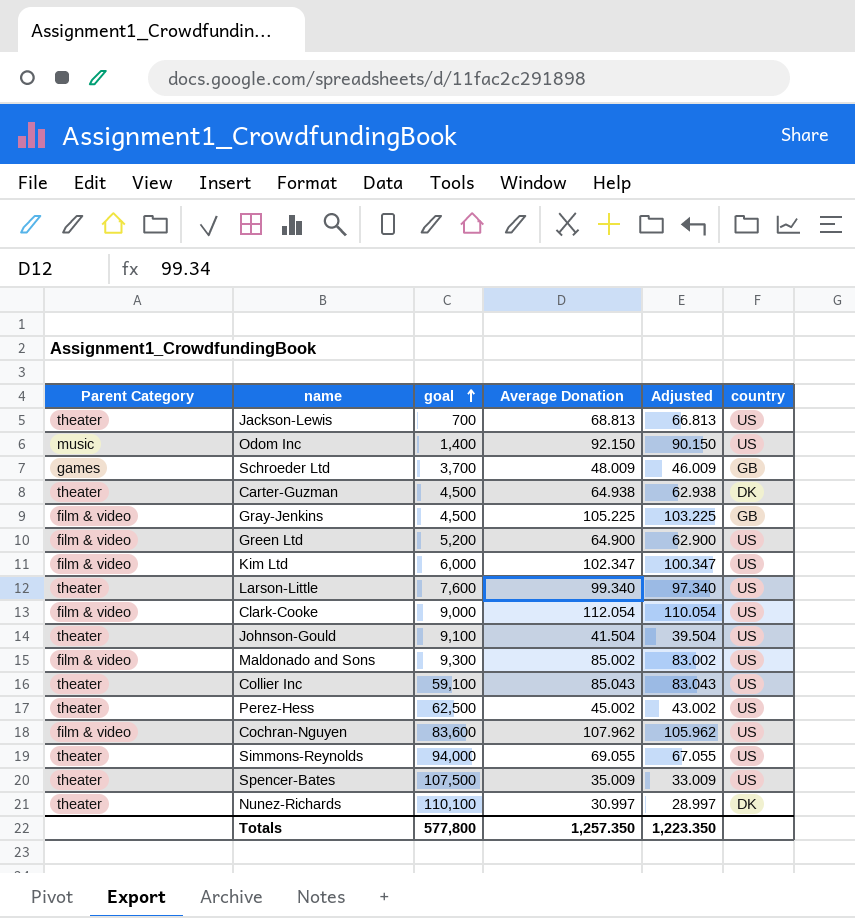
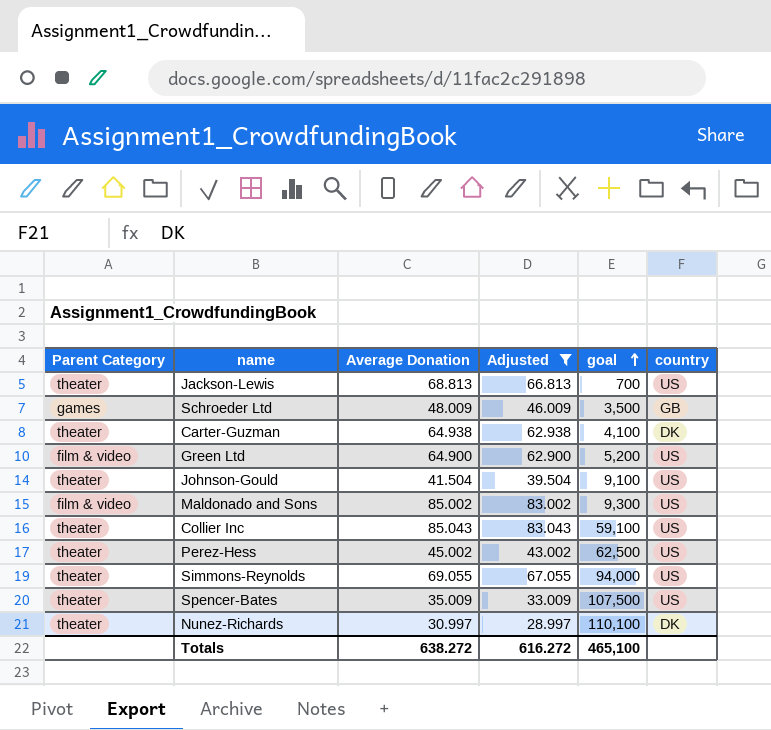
filter: none -> Adjusted <= 83.043
column goal | position: 3 -> 5
Schroeder Ltd | goal: 3,700 -> 3,500
Carter-Guzman | goal: 4,500 -> 4,100
Totals | Average Donation: 1,257.350 -> 638.272
Totals | Adjusted: 1,223.350 -> 616.272
Totals | goal: 577,800 -> 465,100

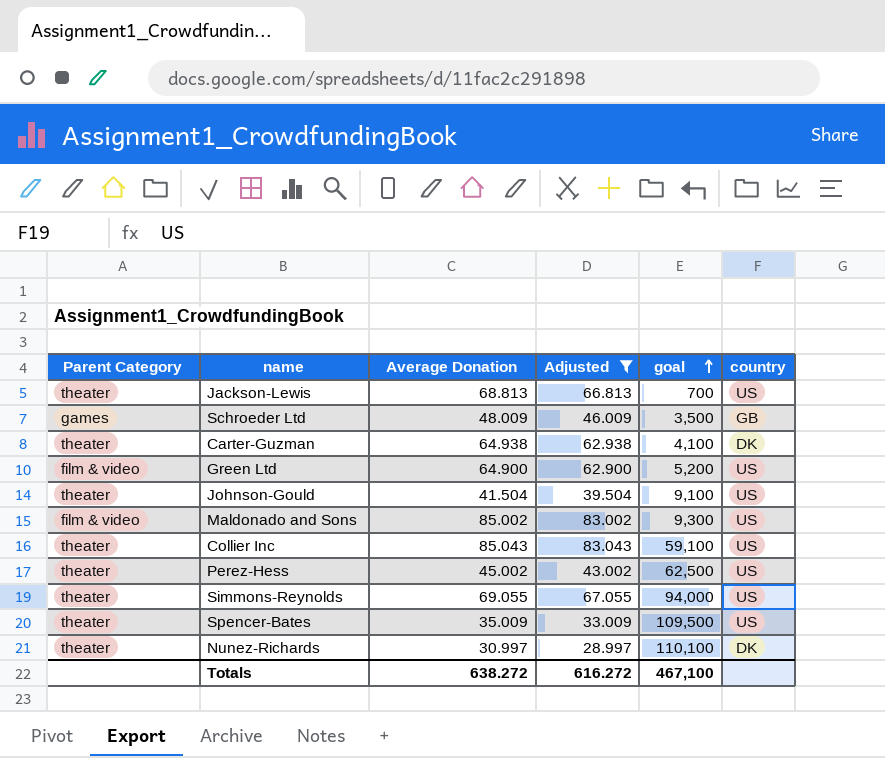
Spencer-Bates | goal: 107,500 -> 109,500
Totals | goal: 465,100 -> 467,100

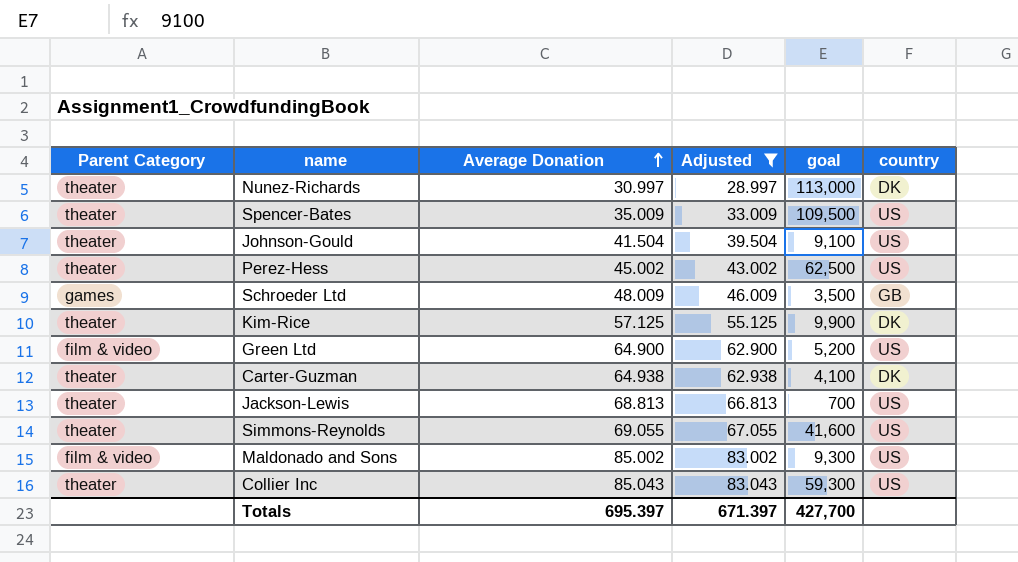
row order: goal ascending -> Average Donation ascending
Nunez-Richards | goal: 110,100 -> 113,000
row Kim-Rice: none -> theater | 57.125 | 55.125 | 9,900 | DK
Simmons-Reynolds | goal: 94,000 -> 41,600
Collier Inc | goal: 59,100 -> 59,300
Totals | Average Donation: 638.272 -> 695.397
Totals | Adjusted: 616.272 -> 671.397
Totals | goal: 467,100 -> 427,700

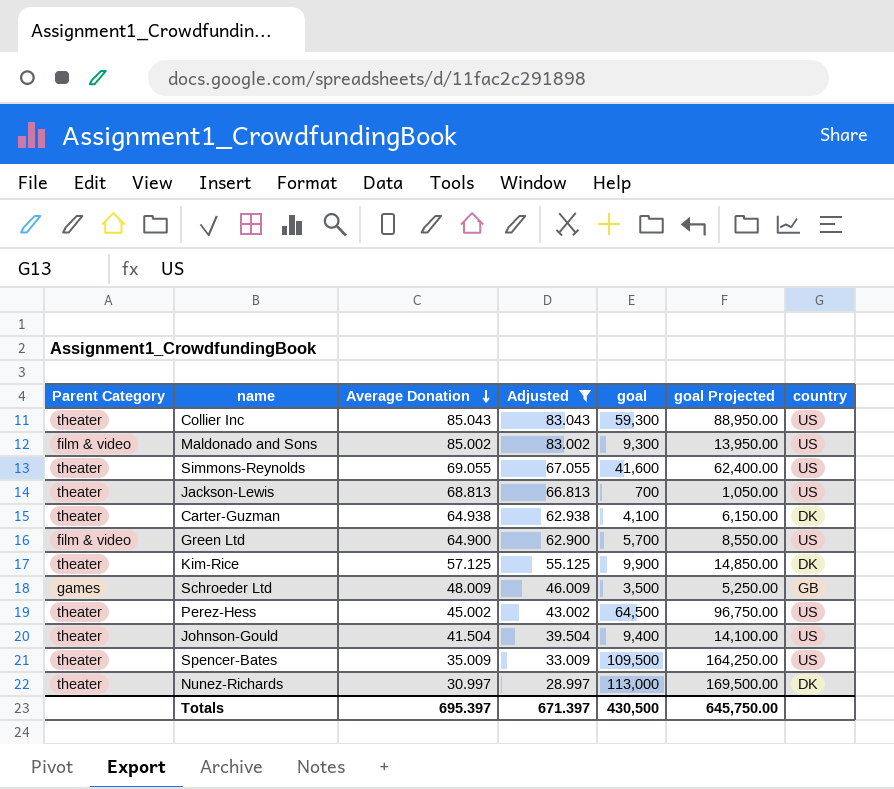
row order: Average Donation ascending -> Average Donation descending
column goal Projected | formula: none -> [goal] * 1.5
Green Ltd | goal: 5,200 -> 5,700
Perez-Hess | goal: 62,500 -> 64,500
Johnson-Gould | goal: 9,100 -> 9,400
Totals | goal: 427,700 -> 430,500

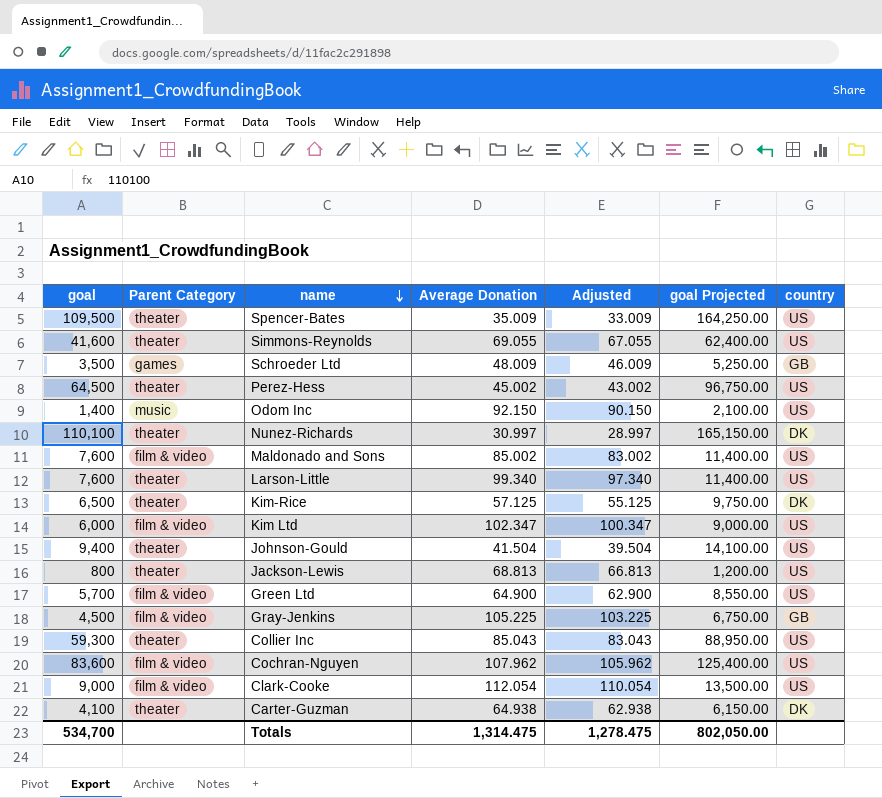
filter: Adjusted <= 83.043 -> none
row order: Average Donation descending -> name descending
column goal | position: 5 -> 1
Nunez-Richards | goal: 113,000 -> 110,100
Nunez-Richards | goal Projected: 169,500.00 -> 165,150.00
Maldonado and Sons | goal: 9,300 -> 7,600
Maldonado and Sons | goal Projected: 13,950.00 -> 11,400.00
Kim-Rice | goal: 9,900 -> 6,500
Kim-Rice | goal Projected: 14,850.00 -> 9,750.00
Jackson-Lewis | goal: 700 -> 800
Jackson-Lewis | goal Projected: 1,050.00 -> 1,200.00
Totals | goal: 430,500 -> 534,700
Totals | Average Donation: 695.397 -> 1,314.475
Totals | Adjusted: 671.397 -> 1,278.475
Totals | goal Projected: 645,750.00 -> 802,050.00

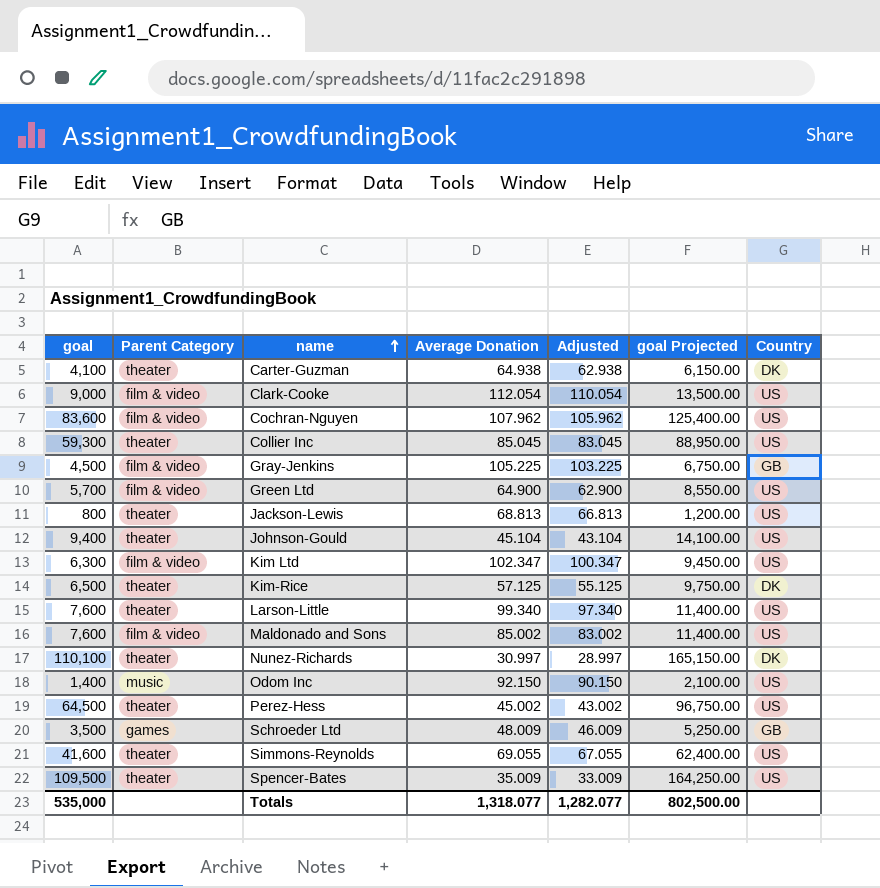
row order: name descending -> name ascending
column name: country -> Country
Collier Inc | Average Donation: 85.043 -> 85.045
Collier Inc | Adjusted: 83.043 -> 83.045
Johnson-Gould | Average Donation: 41.504 -> 45.104
Johnson-Gould | Adjusted: 39.504 -> 43.104
Kim Ltd | goal: 6,000 -> 6,300
Kim Ltd | goal Projected: 9,000.00 -> 9,450.00
Totals | goal: 534,700 -> 535,000
Totals | Average Donation: 1,314.475 -> 1,318.077
Totals | Adjusted: 1,278.475 -> 1,282.077
Totals | goal Projected: 802,050.00 -> 802,500.00

